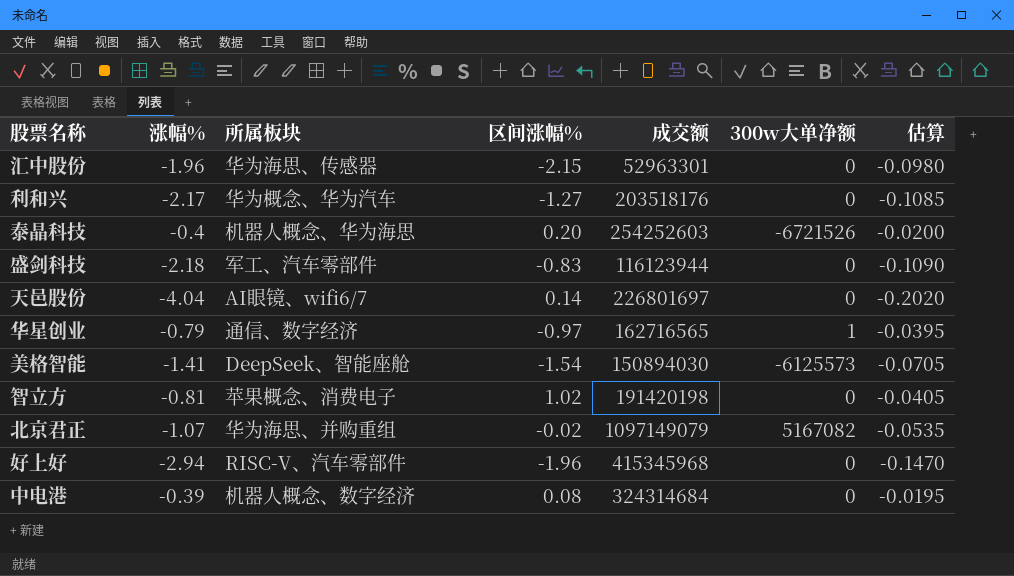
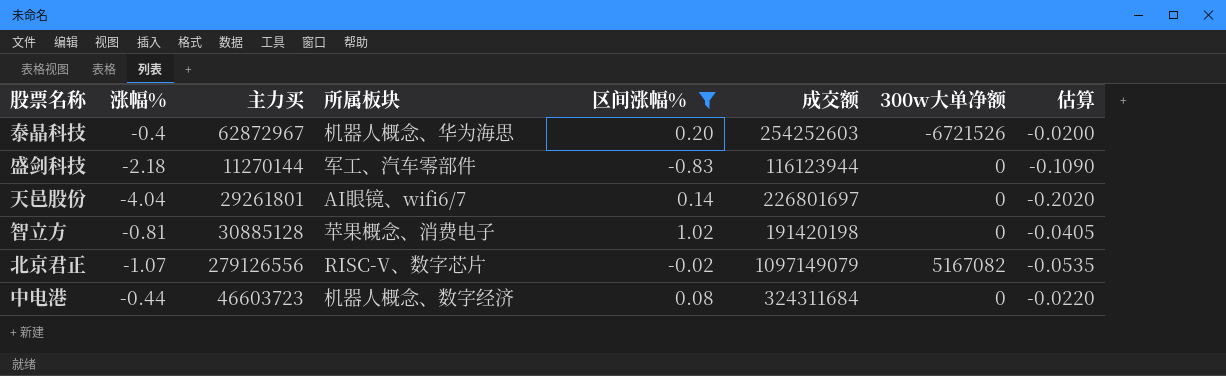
filter: none -> 区间涨幅% >= -0.83
column 主力买 | position: none -> 3
北京君正 | 所属板块: 华为海思、并购重组 -> RISC-V、数字芯片
中电港 | 涨幅%: -0.39 -> -0.44
中电港 | 成交额: 324314684 -> 324311684
中电港 | 估算: -0.0195 -> -0.0220

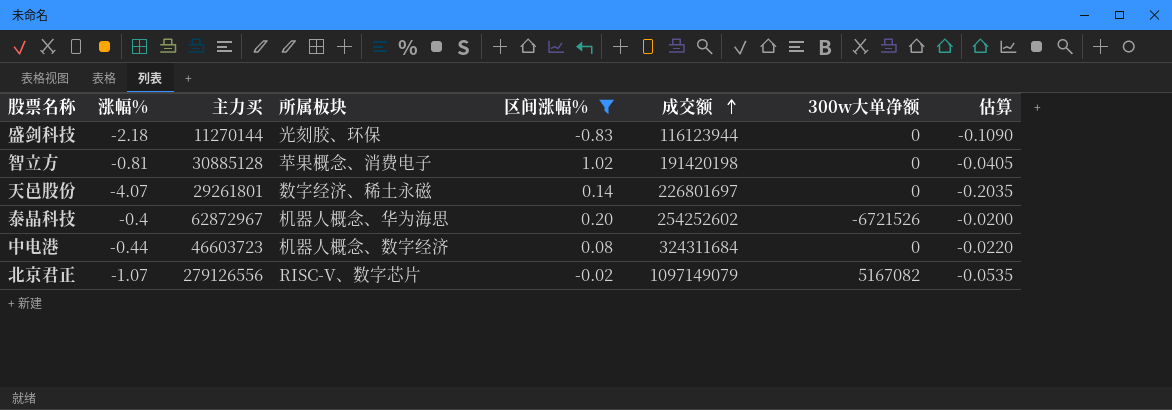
row order: none -> 成交额 ascending
盛剑科技 | 所属板块: 军工、汽车零部件 -> 光刻胶、环保
天邑股份 | 涨幅%: -4.04 -> -4.07
天邑股份 | 所属板块: AI眼镜、wifi6/7 -> 数字经济、稀土永磁
天邑股份 | 估算: -0.2020 -> -0.2035
泰晶科技 | 成交额: 254252603 -> 254252602

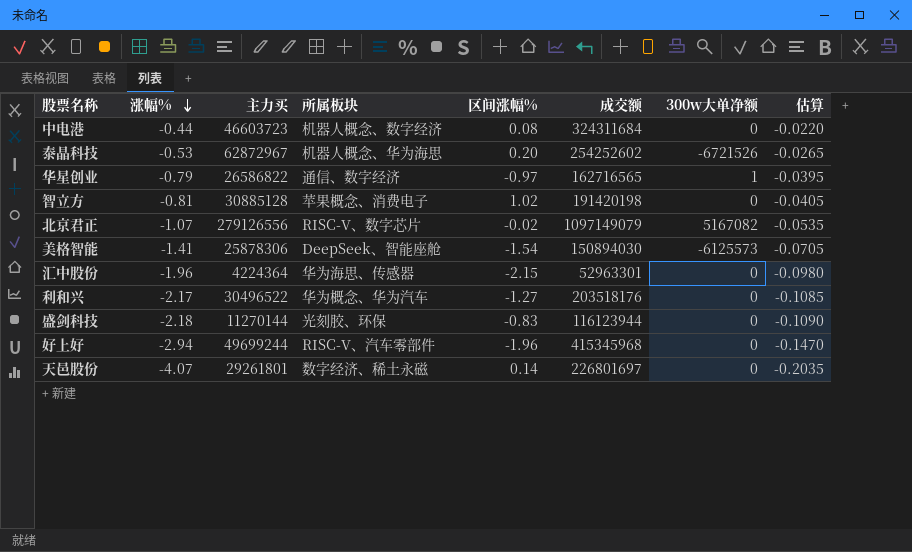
filter: 区间涨幅% >= -0.83 -> none
row order: 成交额 ascending -> 涨幅% descending
泰晶科技 | 涨幅%: -0.4 -> -0.53
泰晶科技 | 估算: -0.0200 -> -0.0265

